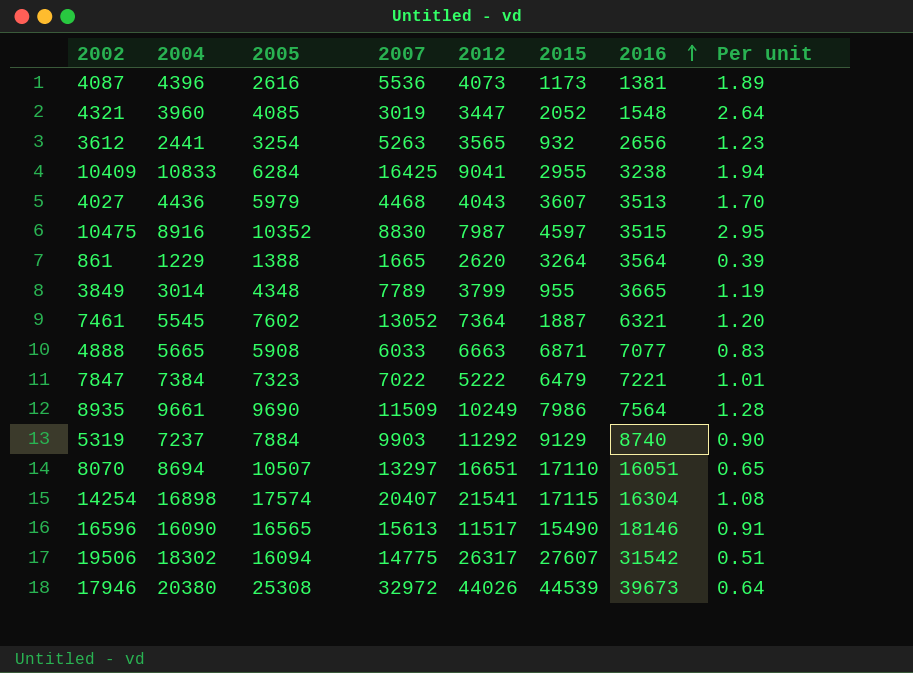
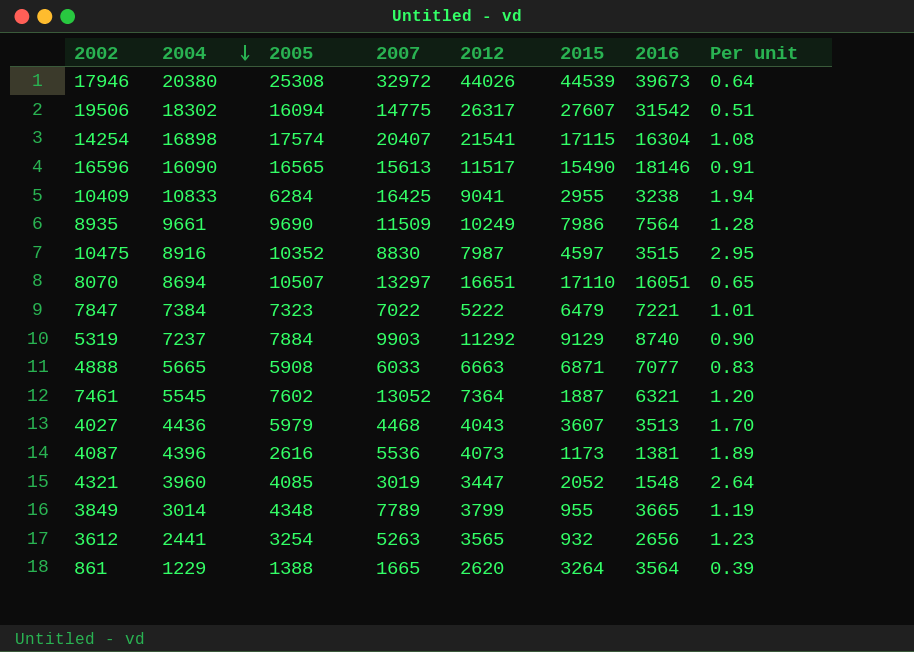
row order: 2016 ascending -> 2004 descending

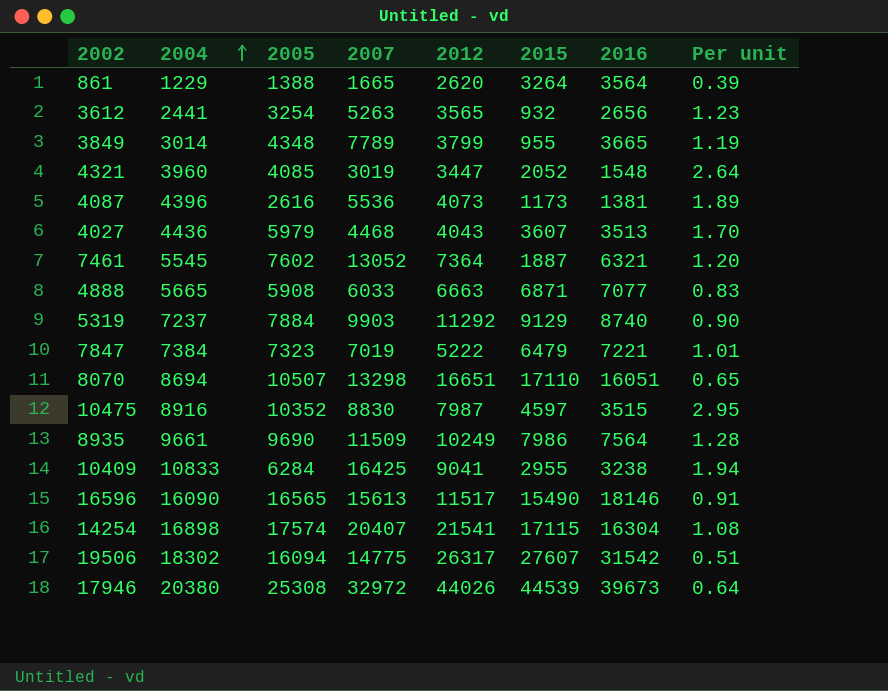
row order: 2004 descending -> 2004 ascending
7847 | 2007: 7022 -> 7019
8070 | 2007: 13297 -> 13298

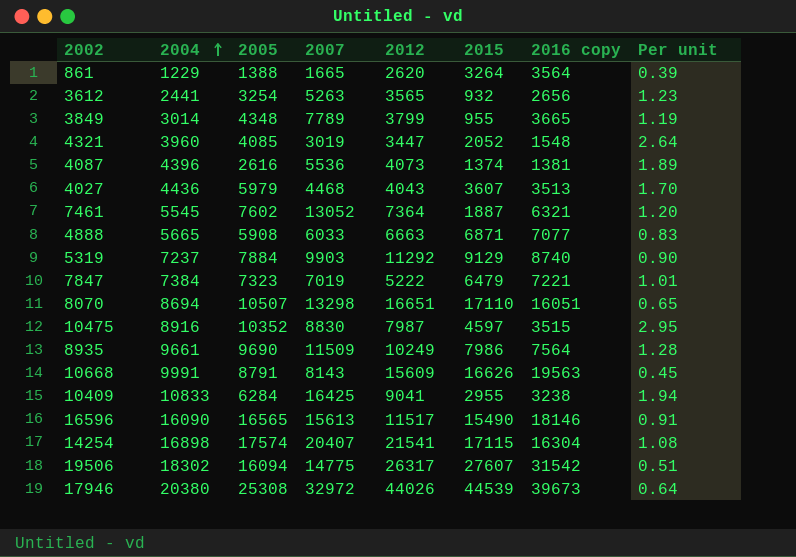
column name: 2016 -> 2016 copy
4087 | 2015: 1173 -> 1374
row 10668: none -> 9991 | 8791 | 8143 | 15609 | 16626 | 19563 | 0.45

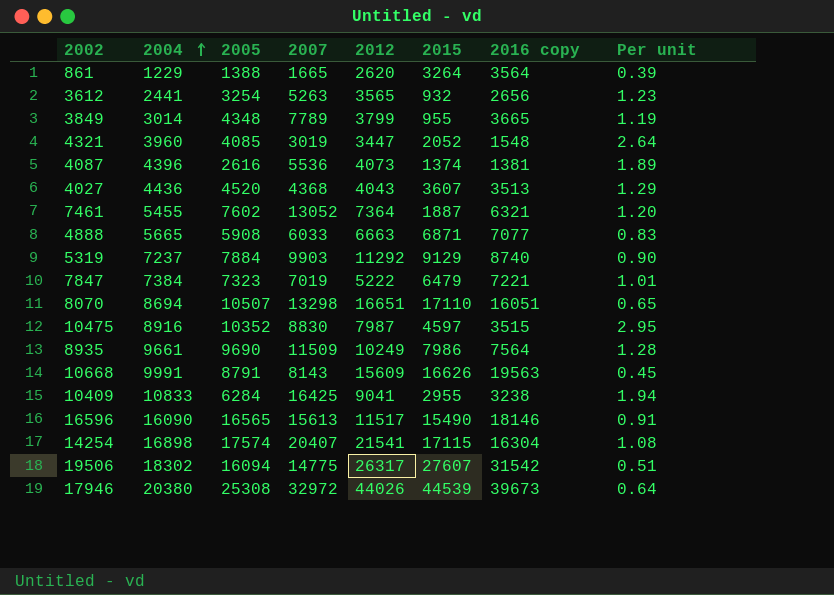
4027 | 2005: 5979 -> 4520
4027 | 2007: 4468 -> 4368
4027 | Per unit: 1.70 -> 1.29
7461 | 2004: 5545 -> 5455

